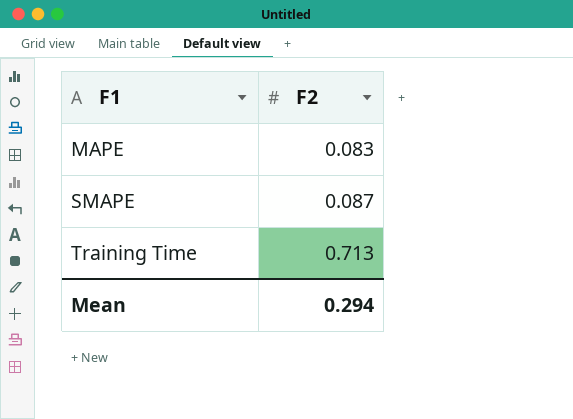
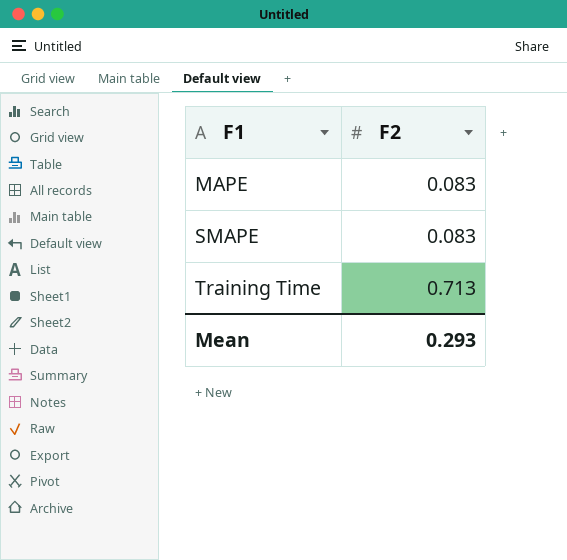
SMAPE | F2: 0.087 -> 0.083
Mean | F2: 0.294 -> 0.293

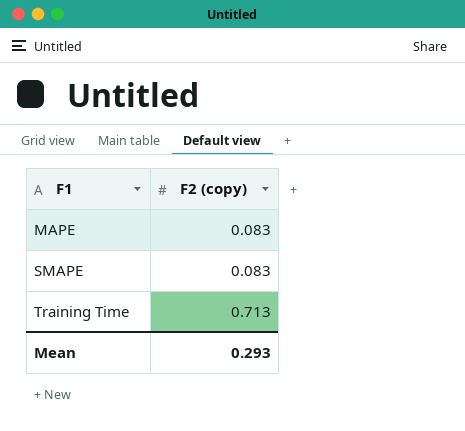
column name: F2 -> F2 (copy)

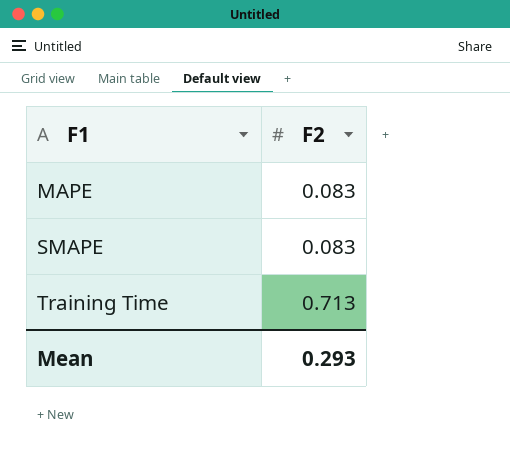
column name: F2 (copy) -> F2

